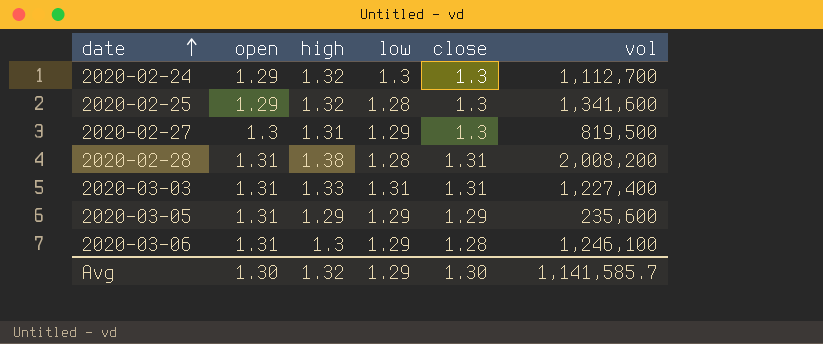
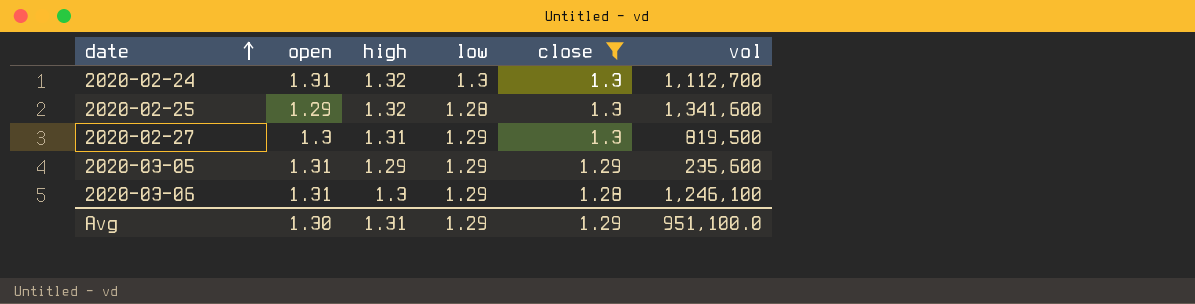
filter: none -> close != 1.31
2020-02-24 | open: 1.29 -> 1.31
Avg | high: 1.32 -> 1.31
Avg | close: 1.30 -> 1.29
Avg | vol: 1,141,585.7 -> 951,100.0

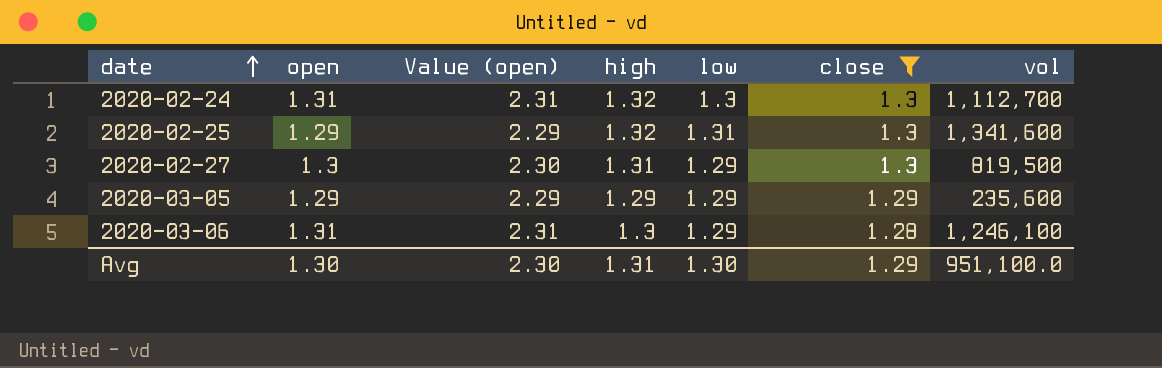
column Value (open) | formula: none -> [open] + 1
2020-02-25 | low: 1.28 -> 1.31
2020-03-05 | open: 1.31 -> 1.29
Avg | low: 1.29 -> 1.30

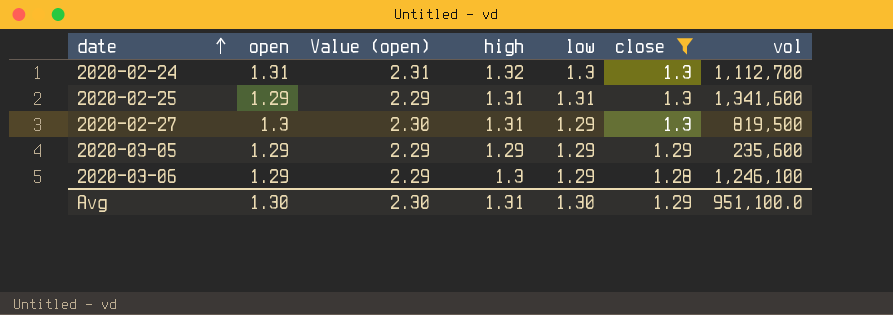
2020-02-25 | high: 1.32 -> 1.31
2020-03-06 | open: 1.31 -> 1.29
2020-03-06 | Value (open): 2.31 -> 2.29

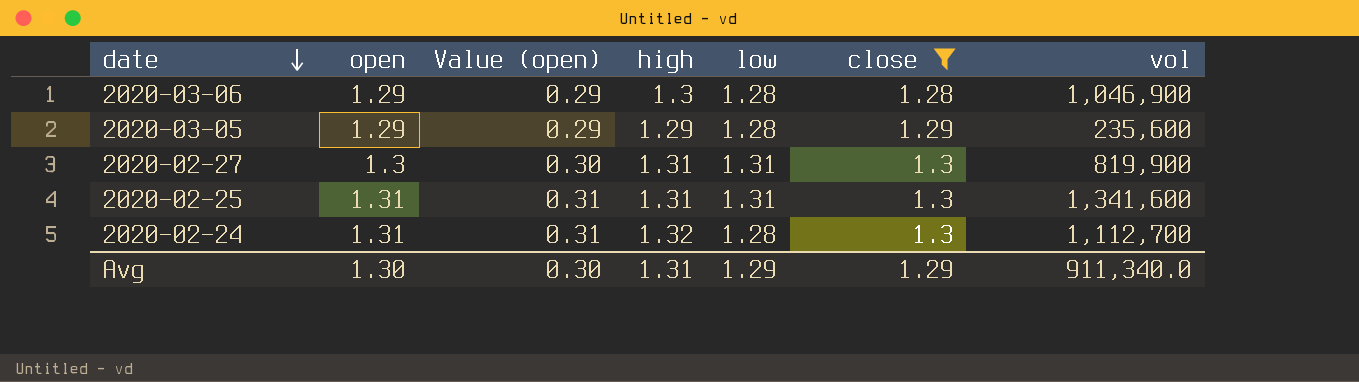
row order: date ascending -> date descending
column Value (open) | formula: [open] + 1 -> [open] - 1
2020-03-06 | low: 1.29 -> 1.28
2020-03-06 | vol: 1,246,100 -> 1,046,900
2020-03-05 | low: 1.29 -> 1.28
2020-02-27 | low: 1.29 -> 1.31
2020-02-27 | vol: 819,500 -> 819,900
2020-02-25 | open: 1.29 -> 1.31
2020-02-24 | low: 1.3 -> 1.28
Avg | Value (open): 2.30 -> 0.30
Avg | low: 1.30 -> 1.29
Avg | vol: 951,100.0 -> 911,340.0

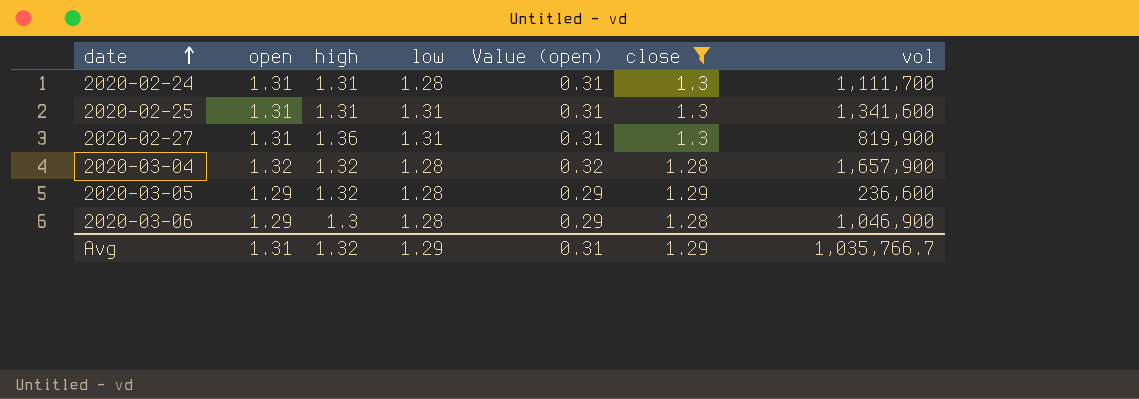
row order: date descending -> date ascending
column Value (open) | position: 3 -> 5
2020-02-24 | high: 1.32 -> 1.31
2020-02-24 | vol: 1,112,700 -> 1,111,700
2020-02-27 | open: 1.3 -> 1.31
2020-02-27 | high: 1.31 -> 1.36
2020-02-27 | Value (open): 0.30 -> 0.31
row 2020-03-04: none -> 1.32 | 1.32 | 1.28 | 0.32 | 1.28 | 1,657,900
2020-03-05 | high: 1.29 -> 1.32
2020-03-05 | vol: 235,600 -> 236,600
Avg | open: 1.30 -> 1.31
Avg | high: 1.31 -> 1.32
Avg | Value (open): 0.30 -> 0.31
Avg | vol: 911,340.0 -> 1,035,766.7

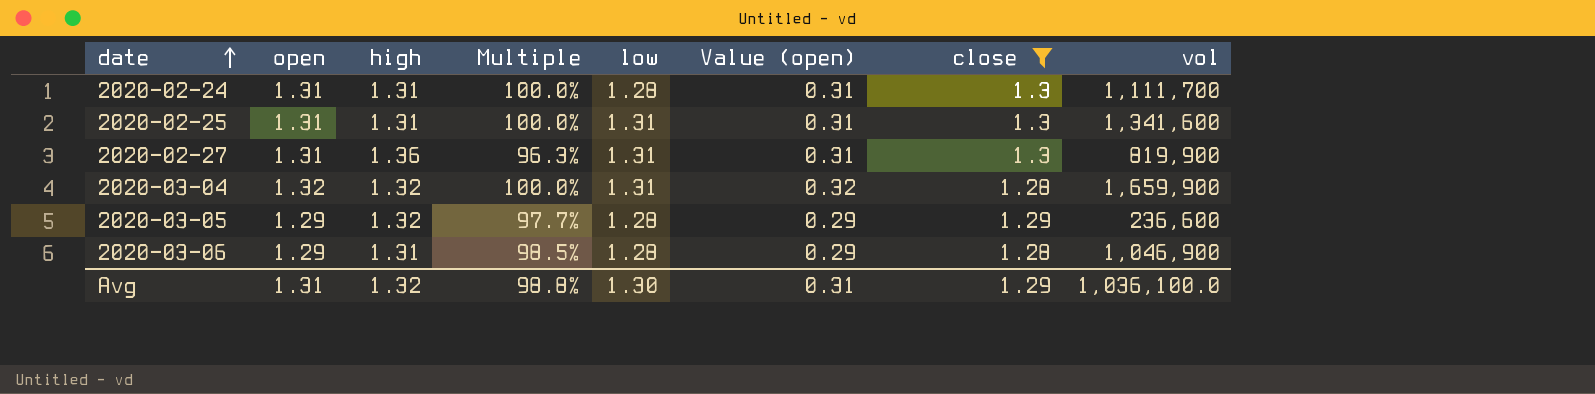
column Multiple | formula: none -> [open] / [high]
2020-03-04 | low: 1.28 -> 1.31
2020-03-04 | vol: 1,657,900 -> 1,659,900
2020-03-06 | high: 1.3 -> 1.31
Avg | low: 1.29 -> 1.30
Avg | vol: 1,035,766.7 -> 1,036,100.0

